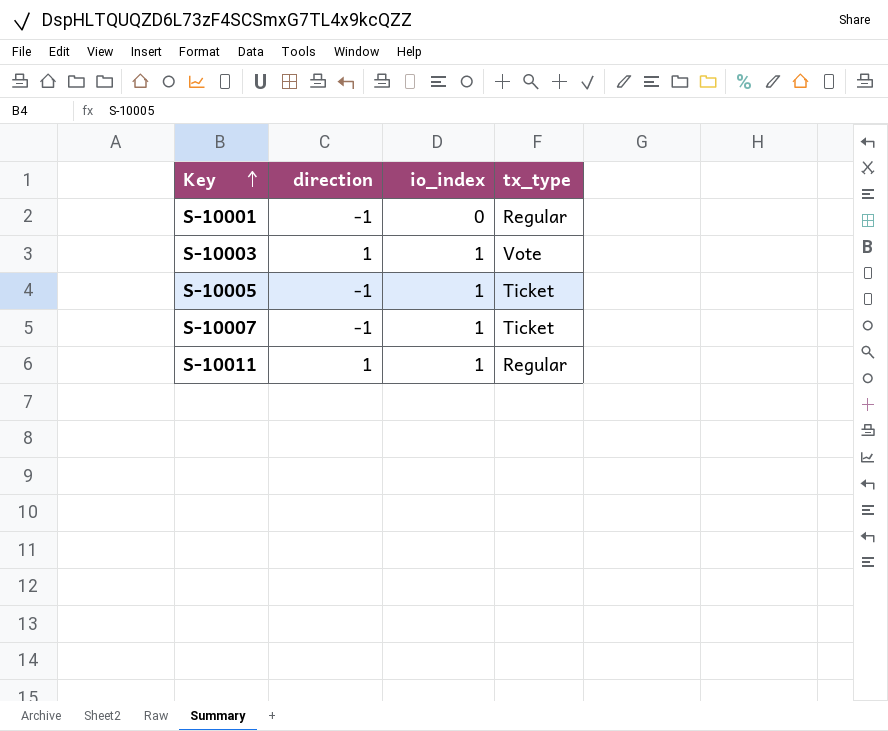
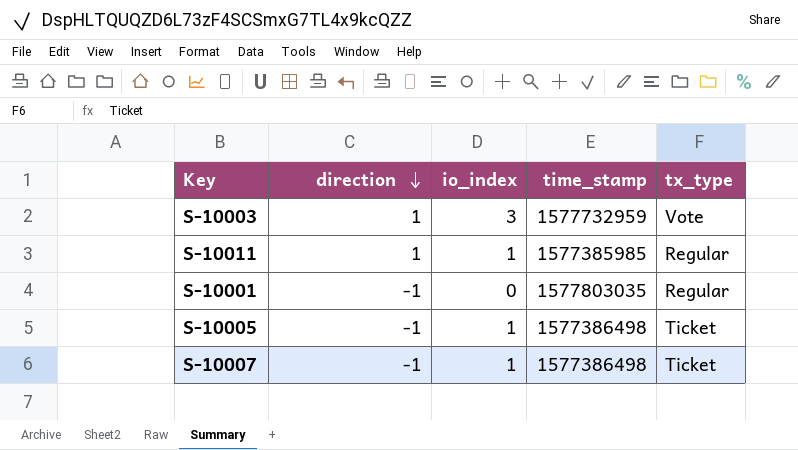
row order: Key ascending -> direction descending
column time_stamp | position: none -> 4
S-10003 | io_index: 1 -> 3

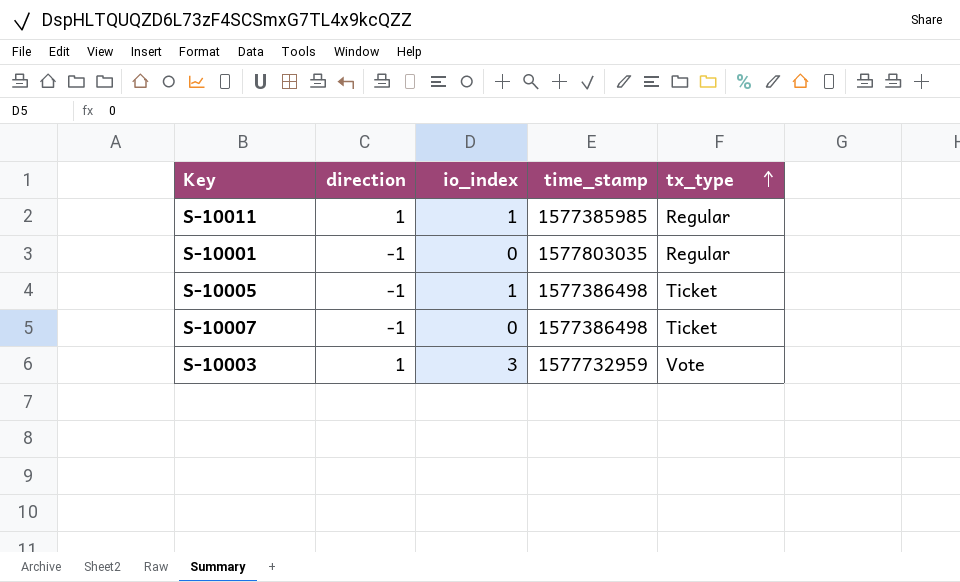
row order: direction descending -> tx_type ascending
S-10007 | io_index: 1 -> 0

